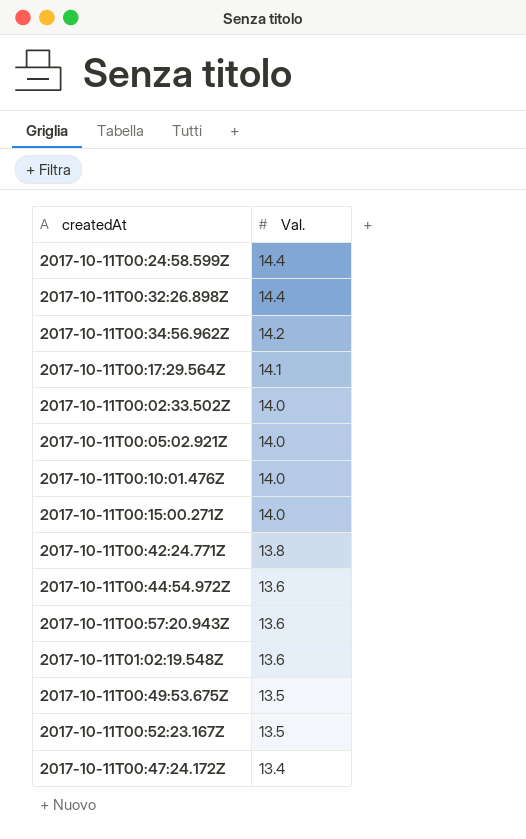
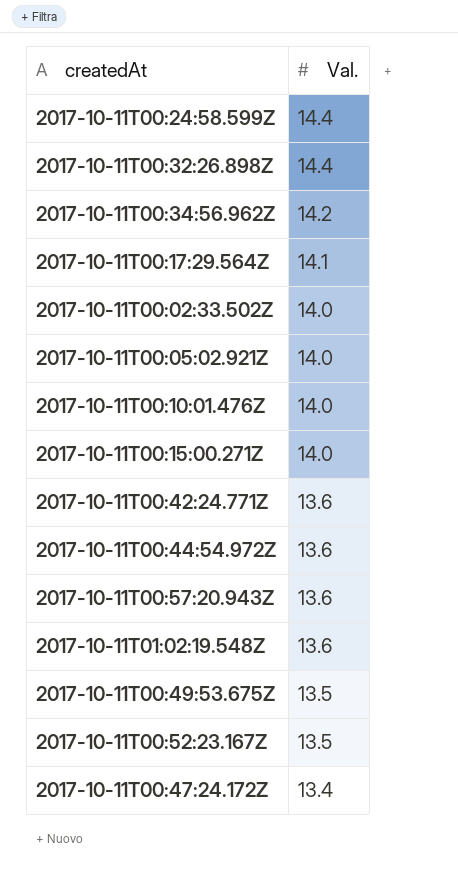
2017-10-11T00:42:24.771Z | Val.: 13.8 -> 13.6

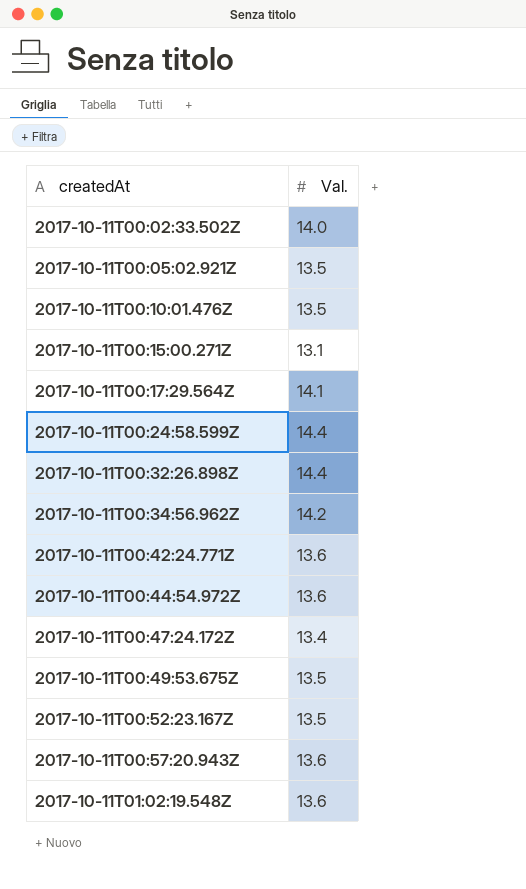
row order: Val. descending -> createdAt ascending
2017-10-11T00:05:02.921Z | Val.: 14.0 -> 13.5
2017-10-11T00:10:01.476Z | Val.: 14.0 -> 13.5
2017-10-11T00:15:00.271Z | Val.: 14.0 -> 13.1

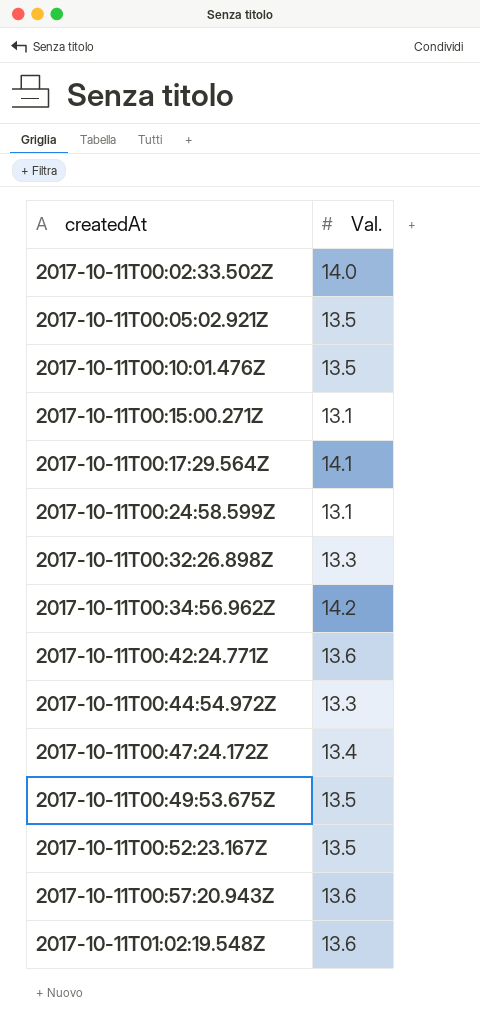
2017-10-11T00:24:58.599Z | Val.: 14.4 -> 13.1
2017-10-11T00:32:26.898Z | Val.: 14.4 -> 13.3
2017-10-11T00:44:54.972Z | Val.: 13.6 -> 13.3

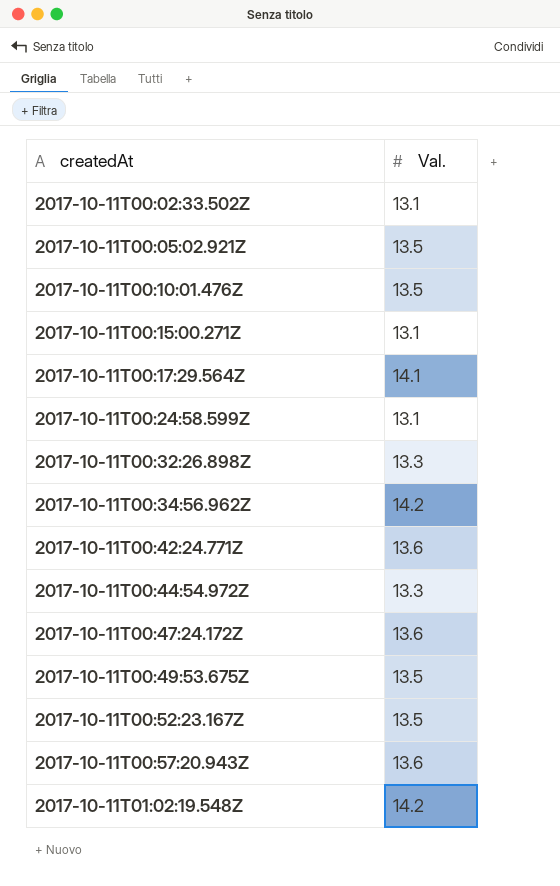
2017-10-11T00:02:33.502Z | Val.: 14.0 -> 13.1
2017-10-11T00:47:24.172Z | Val.: 13.4 -> 13.6
2017-10-11T01:02:19.548Z | Val.: 13.6 -> 14.2

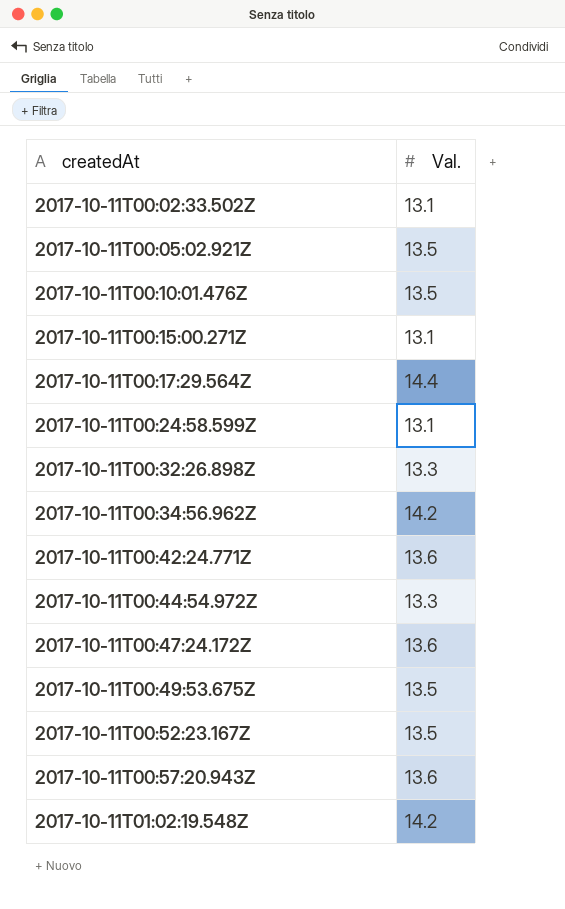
2017-10-11T00:17:29.564Z | Val.: 14.1 -> 14.4

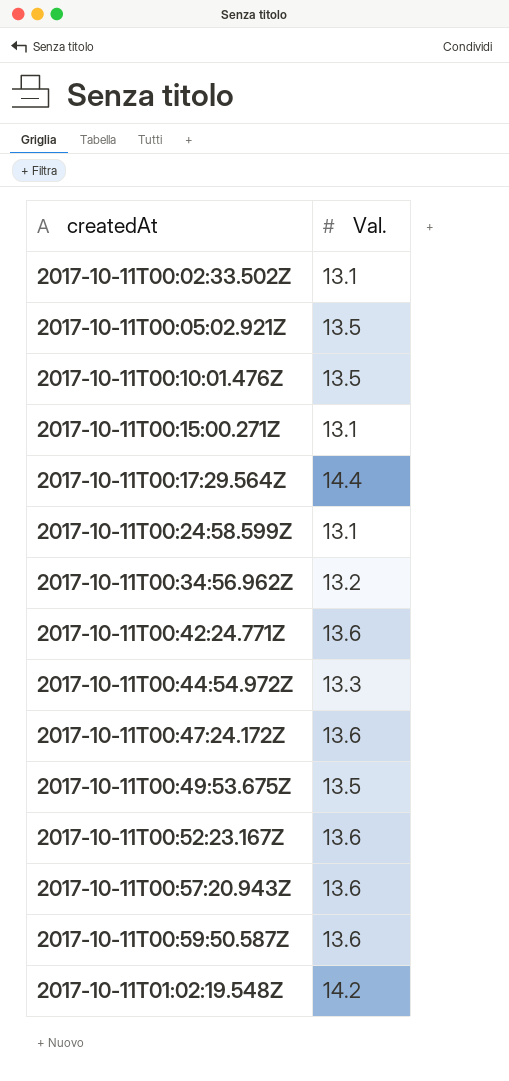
row 2017-10-11T00:32:26.898Z: 13.3 -> none
2017-10-11T00:34:56.962Z | Val.: 14.2 -> 13.2
2017-10-11T00:52:23.167Z | Val.: 13.5 -> 13.6
row 2017-10-11T00:59:50.587Z: none -> 13.6

